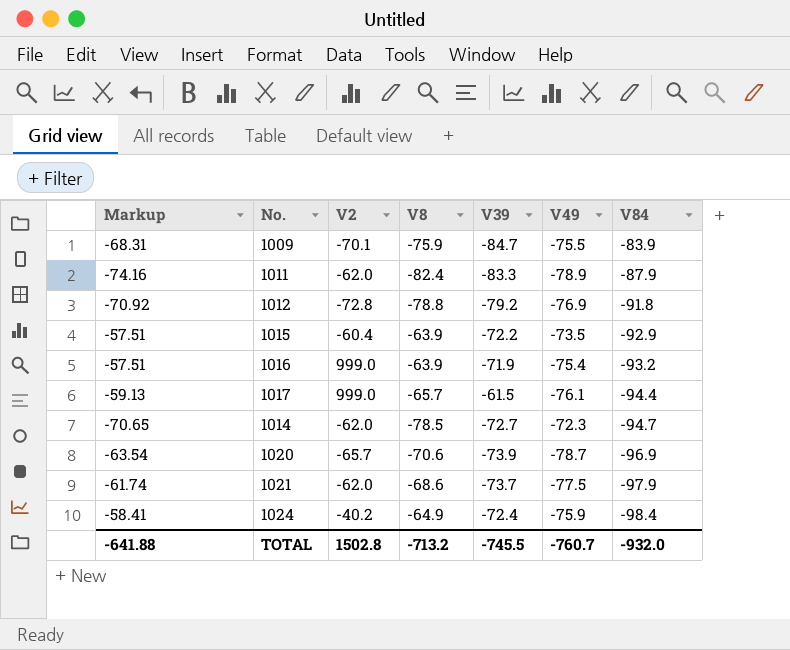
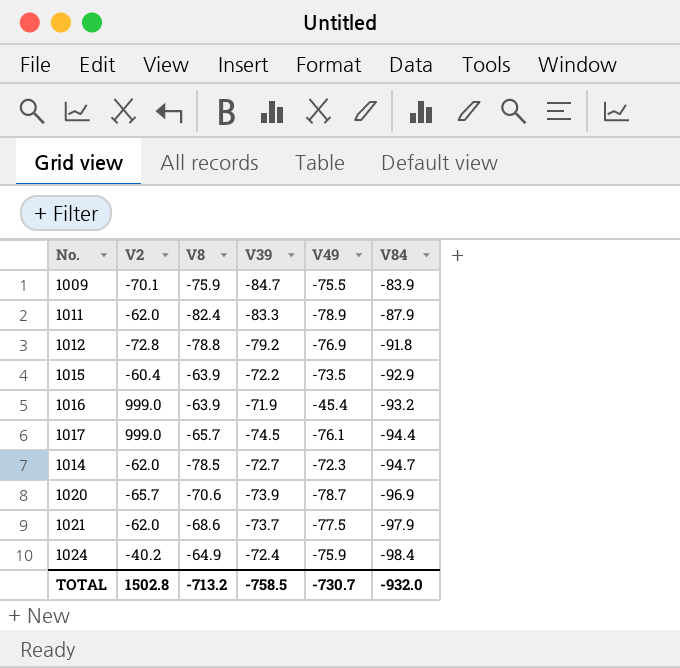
column Markup | formula: [V8] * 0.9 -> none
1016 | V49: -75.4 -> -45.4
1017 | V39: -61.5 -> -74.5
TOTAL | V39: -745.5 -> -758.5
TOTAL | V49: -760.7 -> -730.7

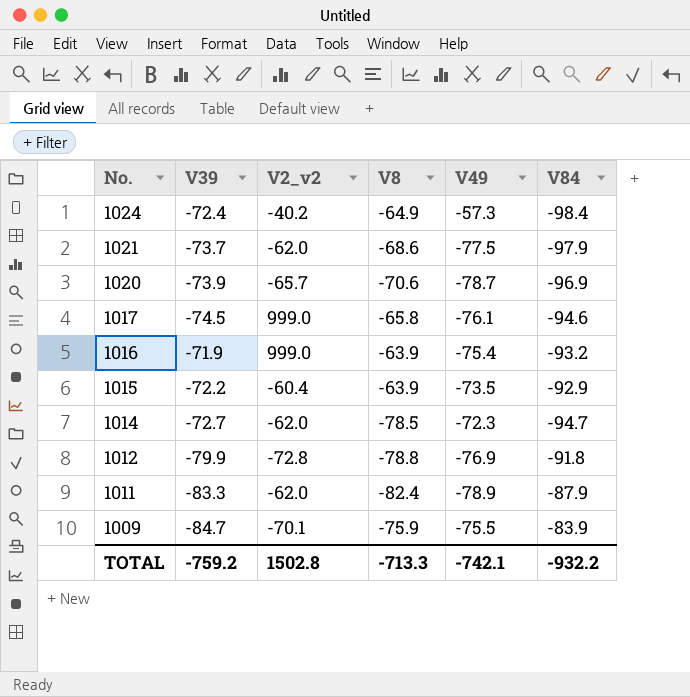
row order: V84 descending -> No. descending
column V39 | position: 4 -> 2
column name: V2 -> V2_v2
1024 | V49: -75.9 -> -57.3
1017 | V8: -65.7 -> -65.8
1017 | V84: -94.4 -> -94.6
1016 | V49: -45.4 -> -75.4
1012 | V39: -79.2 -> -79.9
TOTAL | V39: -758.5 -> -759.2
TOTAL | V8: -713.2 -> -713.3
TOTAL | V49: -730.7 -> -742.1
TOTAL | V84: -932.0 -> -932.2

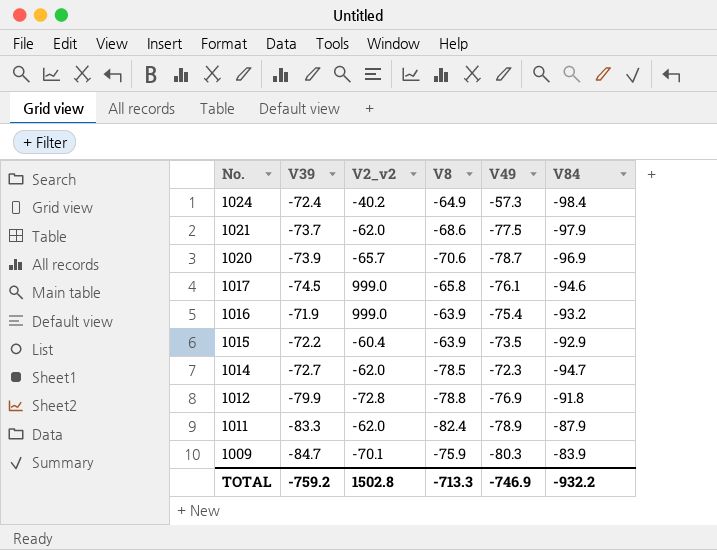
1009 | V49: -75.5 -> -80.3
TOTAL | V49: -742.1 -> -746.9

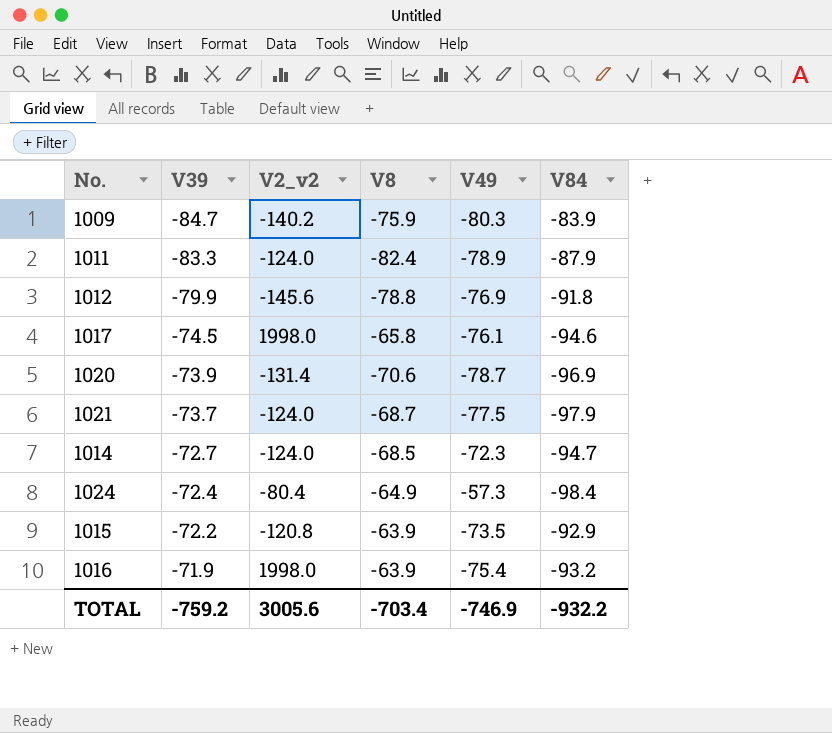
row order: No. descending -> V39 ascending
1009 | V2_v2: -70.1 -> -140.2
1011 | V2_v2: -62.0 -> -124.0
1012 | V2_v2: -72.8 -> -145.6
1017 | V2_v2: 999.0 -> 1998.0
1020 | V2_v2: -65.7 -> -131.4
1021 | V2_v2: -62.0 -> -124.0
1021 | V8: -68.6 -> -68.7
1014 | V2_v2: -62.0 -> -124.0
1014 | V8: -78.5 -> -68.5
1024 | V2_v2: -40.2 -> -80.4
1015 | V2_v2: -60.4 -> -120.8
1016 | V2_v2: 999.0 -> 1998.0
TOTAL | V2_v2: 1502.8 -> 3005.6
TOTAL | V8: -713.3 -> -703.4

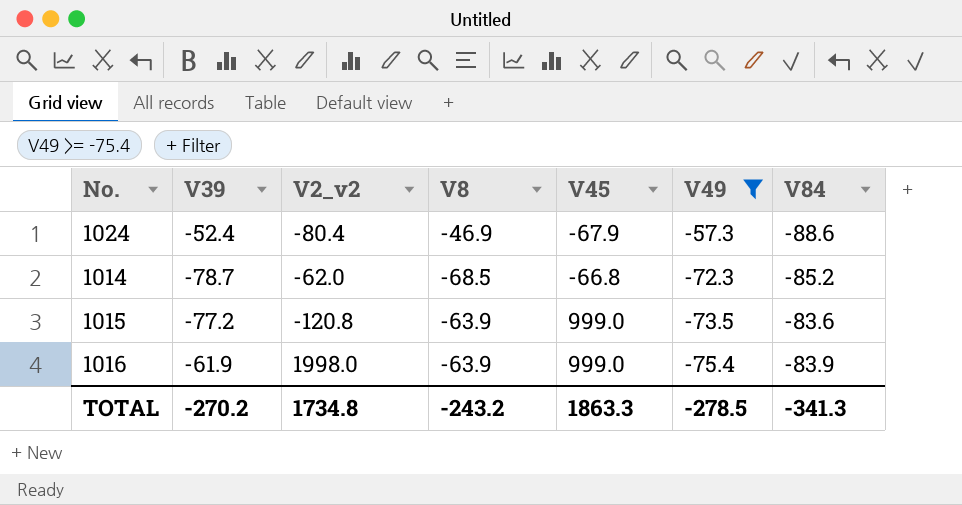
filter: none -> V49 >= -75.4
row order: V39 ascending -> V45 ascending
column V45 | position: none -> 5
1024 | V39: -72.4 -> -52.4
1024 | V8: -64.9 -> -46.9
1024 | V84: -98.4 -> -88.6
1014 | V39: -72.7 -> -78.7
1014 | V2_v2: -124.0 -> -62.0
1014 | V84: -94.7 -> -85.2
1015 | V39: -72.2 -> -77.2
1015 | V84: -92.9 -> -83.6
1016 | V39: -71.9 -> -61.9
1016 | V84: -93.2 -> -83.9
TOTAL | V39: -759.2 -> -270.2
TOTAL | V2_v2: 3005.6 -> 1734.8
TOTAL | V8: -703.4 -> -243.2
TOTAL | V49: -746.9 -> -278.5
TOTAL | V84: -932.2 -> -341.3

